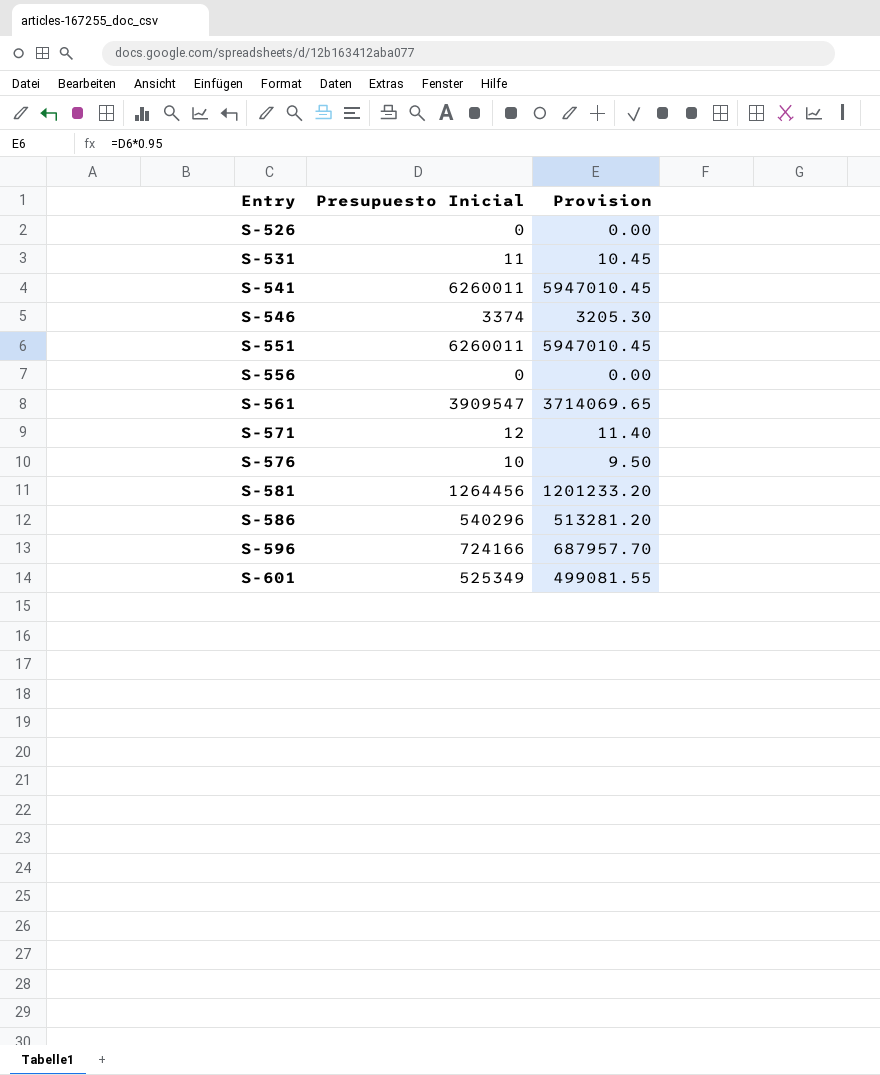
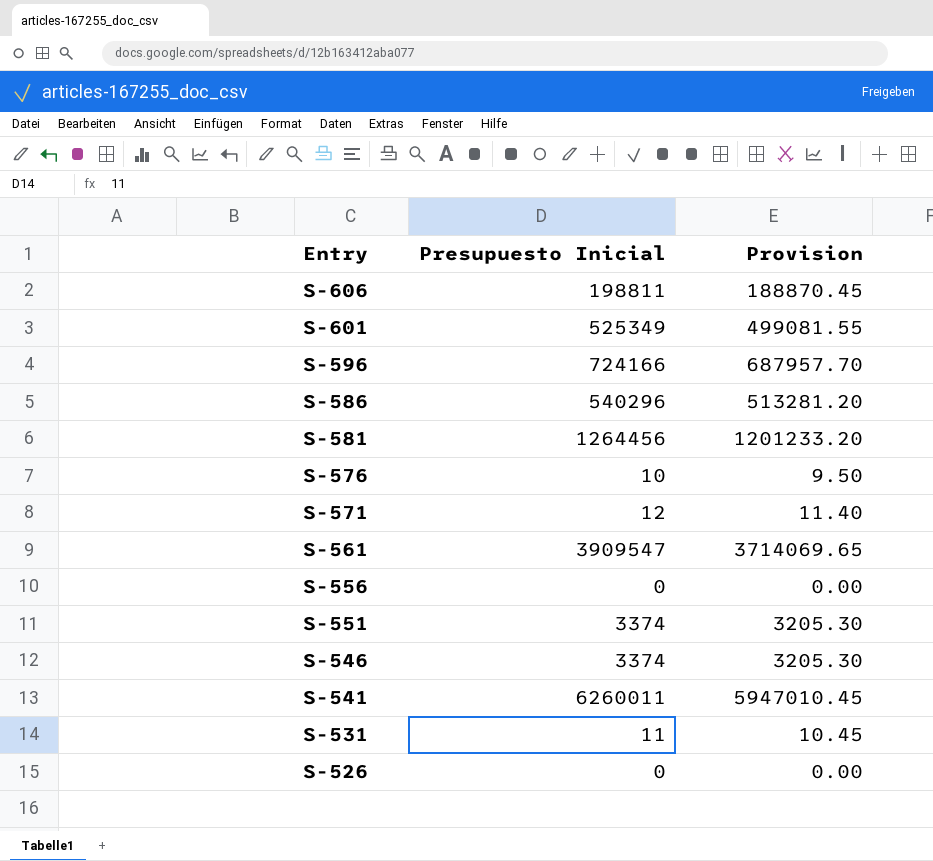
row order: Entry ascending -> Entry descending
row S-606: none -> 198811 | 188870.45
S-551 | Presupuesto Inicial: 6260011 -> 3374
S-551 | Provision: 5947010.45 -> 3205.30

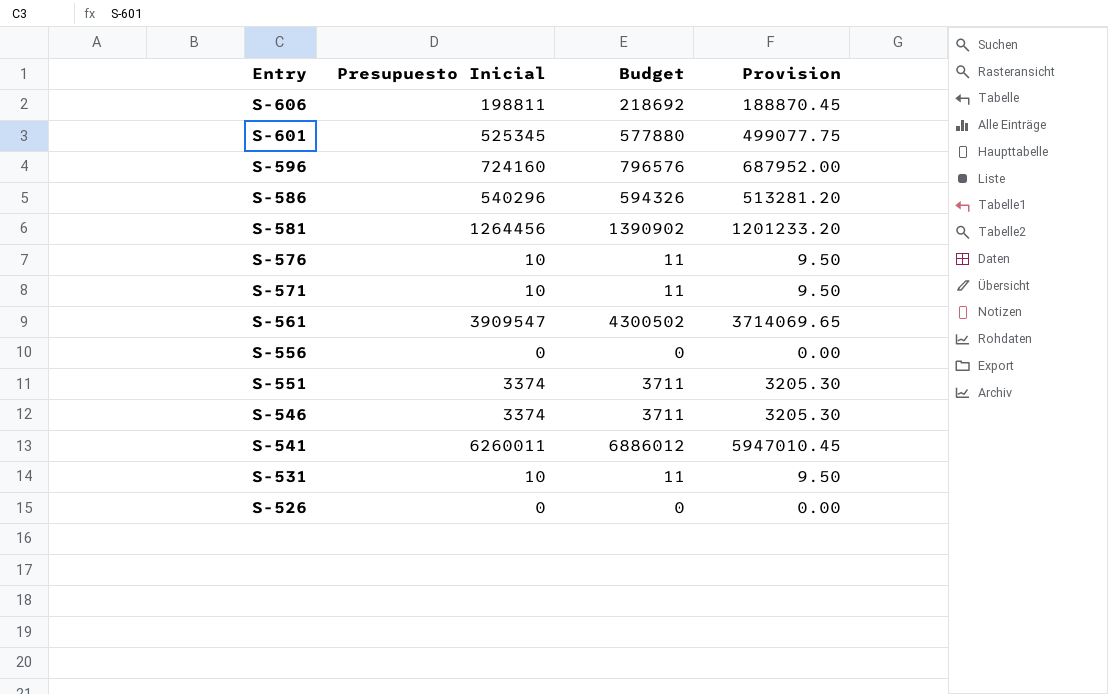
column Budget | formula: none -> [Presupuesto Inicial] * 1.1
S-601 | Presupuesto Inicial: 525349 -> 525345
S-601 | Provision: 499081.55 -> 499077.75
S-596 | Presupuesto Inicial: 724166 -> 724160
S-596 | Provision: 687957.70 -> 687952.00
S-571 | Presupuesto Inicial: 12 -> 10
S-571 | Provision: 11.40 -> 9.50
S-531 | Presupuesto Inicial: 11 -> 10
S-531 | Provision: 10.45 -> 9.50

